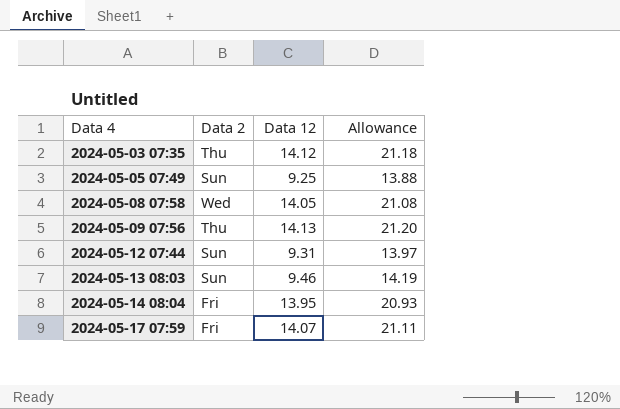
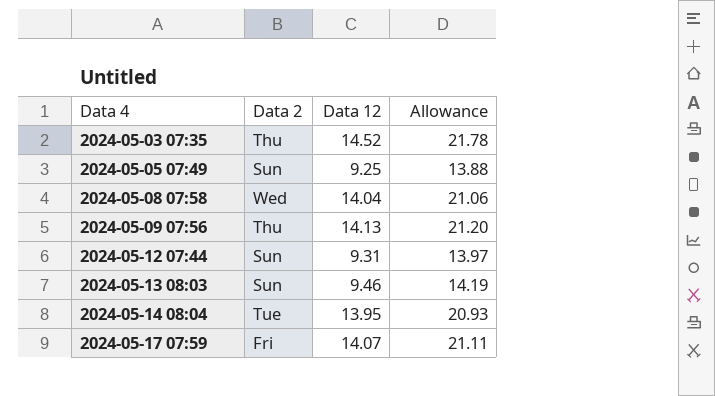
2024-05-03 07:35 | Data 12: 14.12 -> 14.52
2024-05-03 07:35 | Allowance: 21.18 -> 21.78
2024-05-08 07:58 | Data 12: 14.05 -> 14.04
2024-05-08 07:58 | Allowance: 21.08 -> 21.06
2024-05-14 08:04 | Data 2: Fri -> Tue

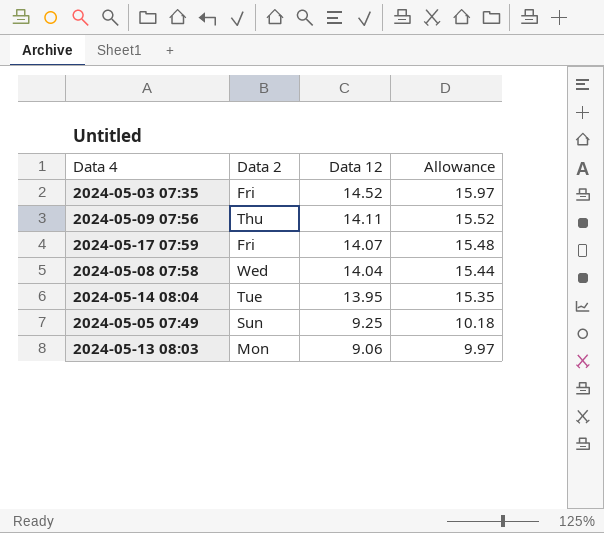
row order: Data 4 ascending -> Data 12 descending
column Allowance | formula: [Data 12] * 1.5 -> [Data 12] * 1.1
row 2024-05-12 07:44: Sun | 9.31 | 13.97 -> none
2024-05-03 07:35 | Data 2: Thu -> Fri
2024-05-09 07:56 | Data 12: 14.13 -> 14.11
2024-05-13 08:03 | Data 2: Sun -> Mon
2024-05-13 08:03 | Data 12: 9.46 -> 9.06

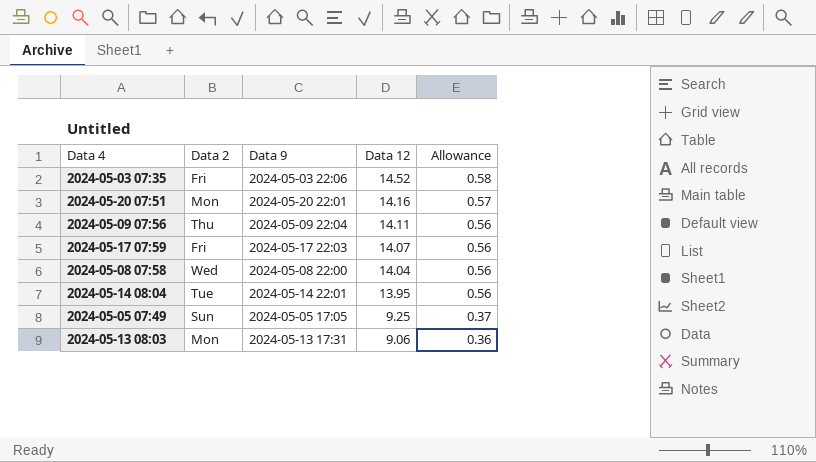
column Data 9 | position: none -> 3
column Allowance | formula: [Data 12] * 1.1 -> [Data 12] * 0.04
row 2024-05-20 07:51: none -> Mon | 2024-05-20 22:01 | 14.16 | 0.57

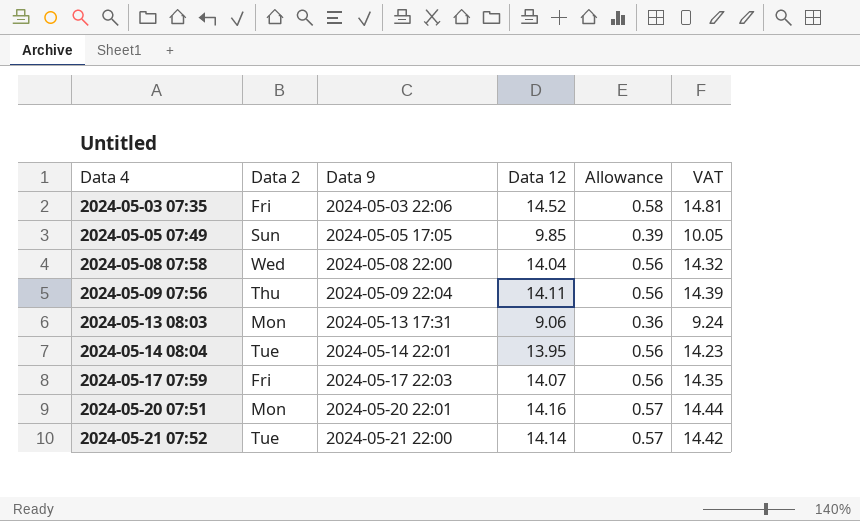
row order: Data 12 descending -> Data 4 ascending
column VAT | formula: none -> [Data 12] * 1.02
2024-05-05 07:49 | Data 12: 9.25 -> 9.85
2024-05-05 07:49 | Allowance: 0.37 -> 0.39
row 2024-05-21 07:52: none -> Tue | 2024-05-21 22:00 | 14.14 | 0.57 | 14.42

